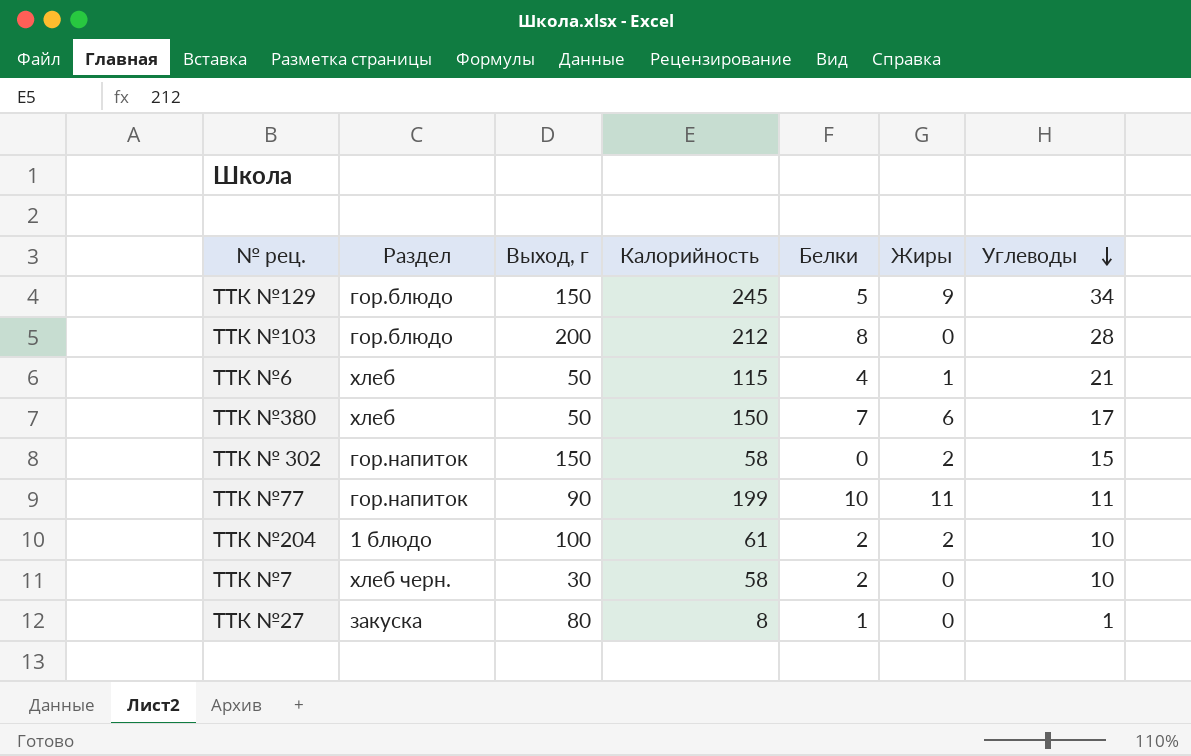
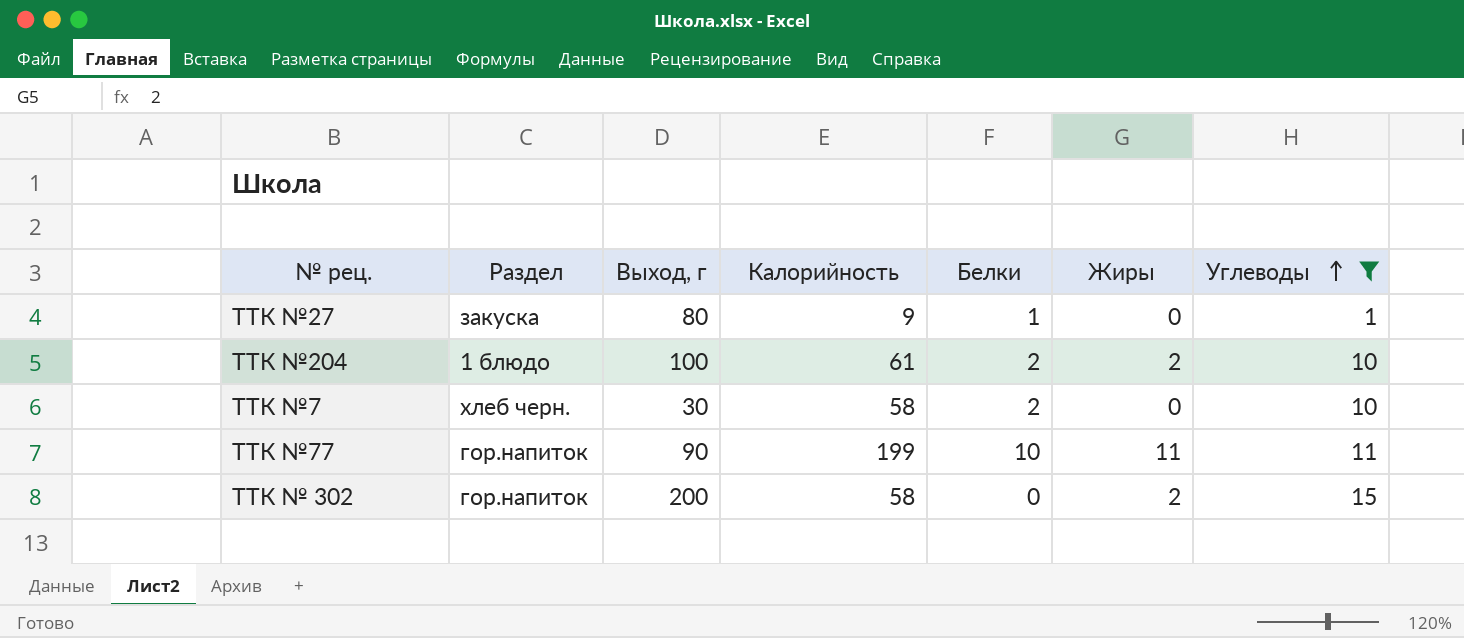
filter: none -> Углеводы <= 15
row order: Углеводы descending -> Углеводы ascending
ТТК №27 | Калорийность: 8 -> 9
ТТК № 302 | Выход, г: 150 -> 200

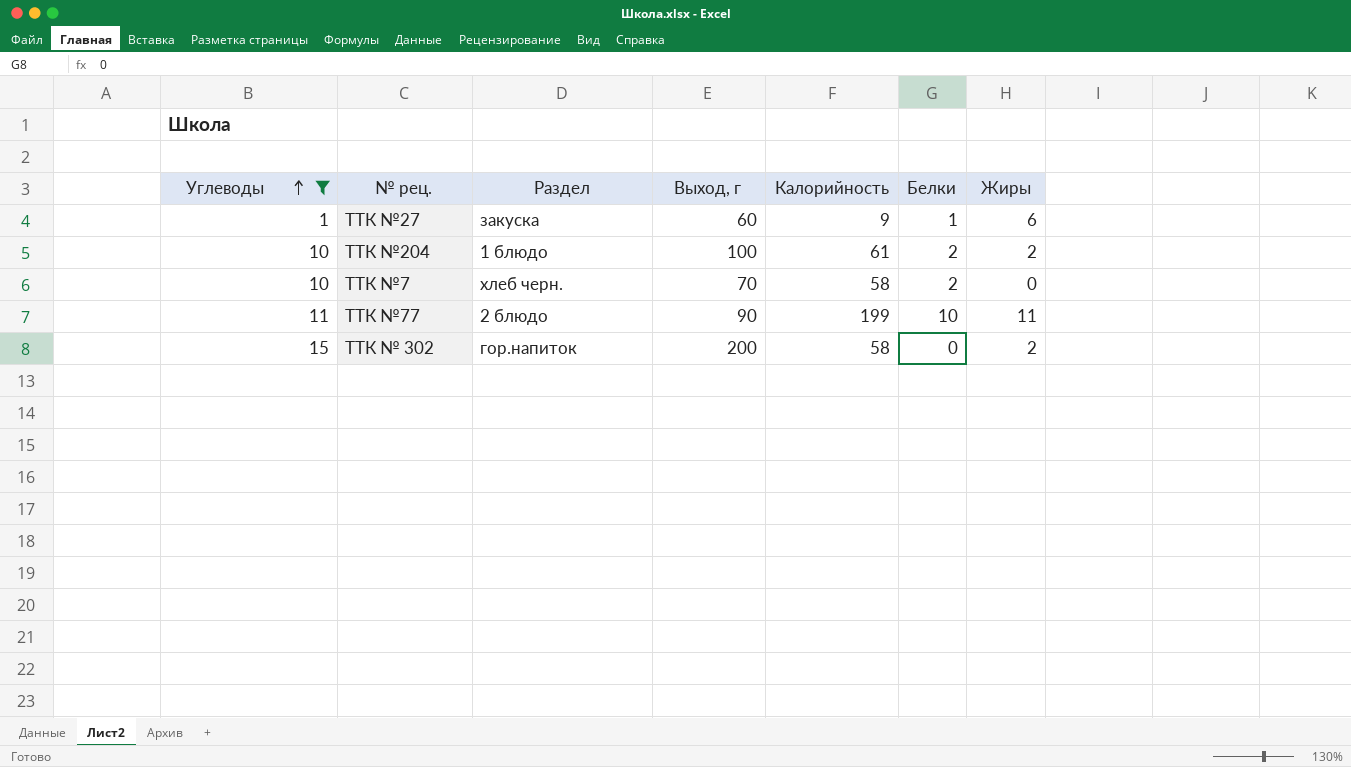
column Углеводы | position: 7 -> 1
ТТК №27 | Выход, г: 80 -> 60
ТТК №27 | Жиры: 0 -> 6
ТТК №7 | Выход, г: 30 -> 70
ТТК №77 | Раздел: гор.напиток -> 2 блюдо

